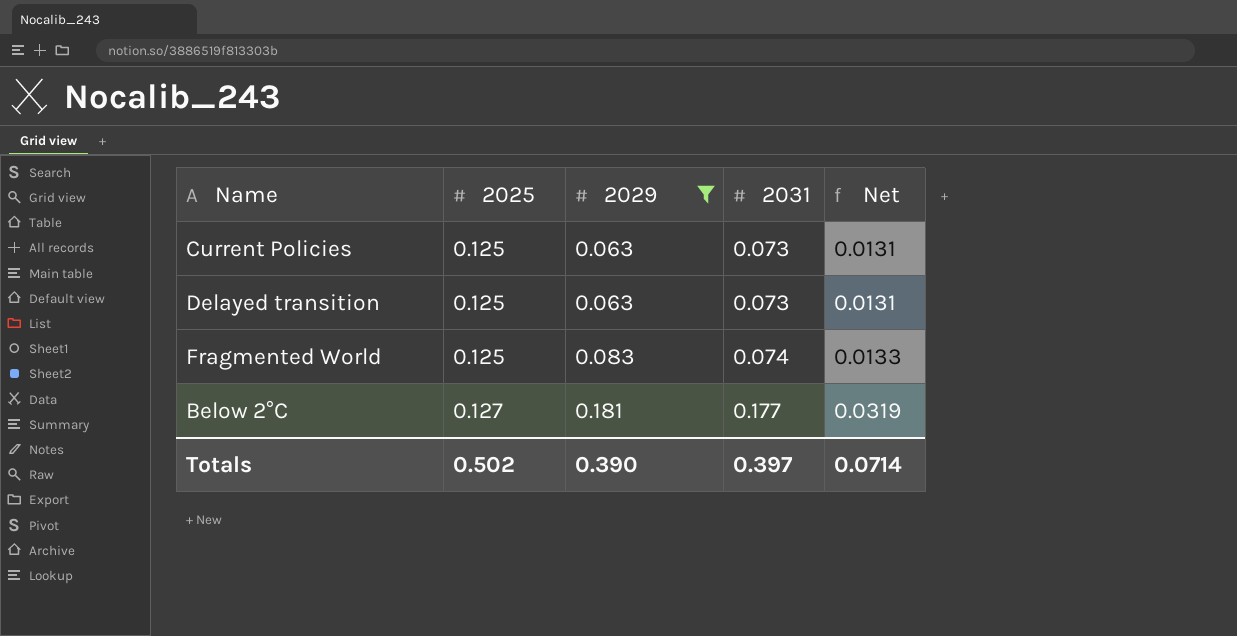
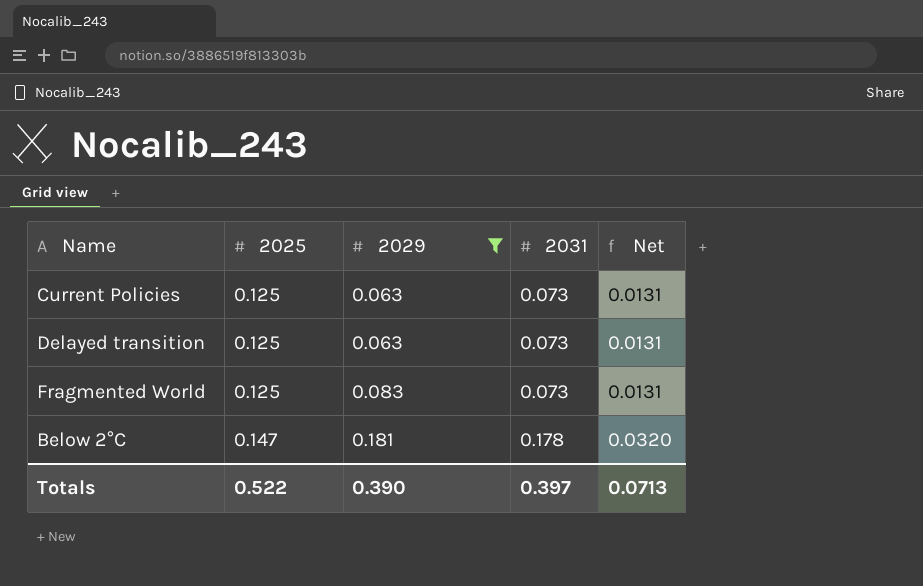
Fragmented World | 2031: 0.074 -> 0.073
Fragmented World | Net: 0.0133 -> 0.0131
Below 2°C | 2025: 0.127 -> 0.147
Below 2°C | 2031: 0.177 -> 0.178
Below 2°C | Net: 0.0319 -> 0.0320
Totals | 2025: 0.502 -> 0.522
Totals | Net: 0.0714 -> 0.0713

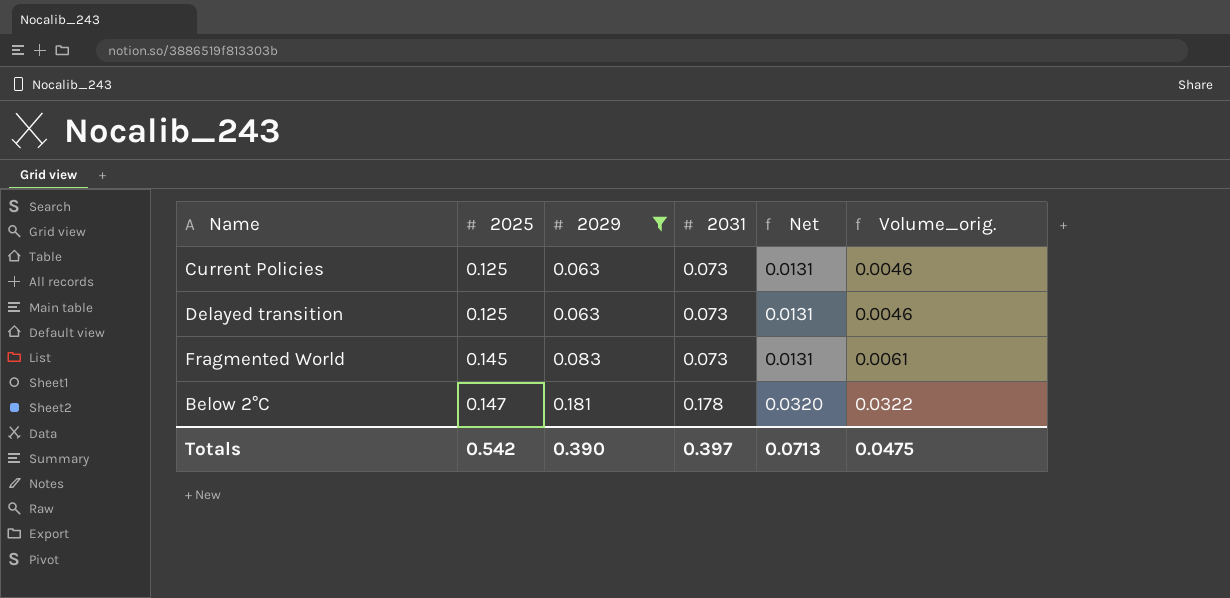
column Volume_orig. | formula: none -> [2029] * [2031]
Fragmented World | 2025: 0.125 -> 0.145
Totals | 2025: 0.522 -> 0.542

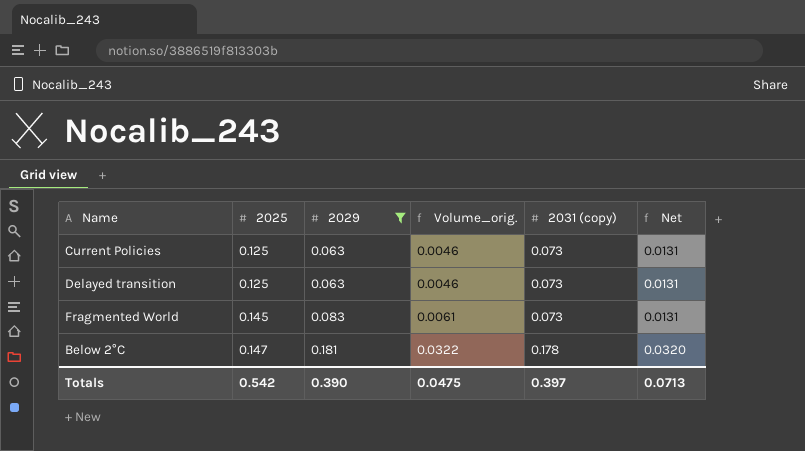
column Volume_orig. | position: 6 -> 4
column name: 2031 -> 2031 (copy)

